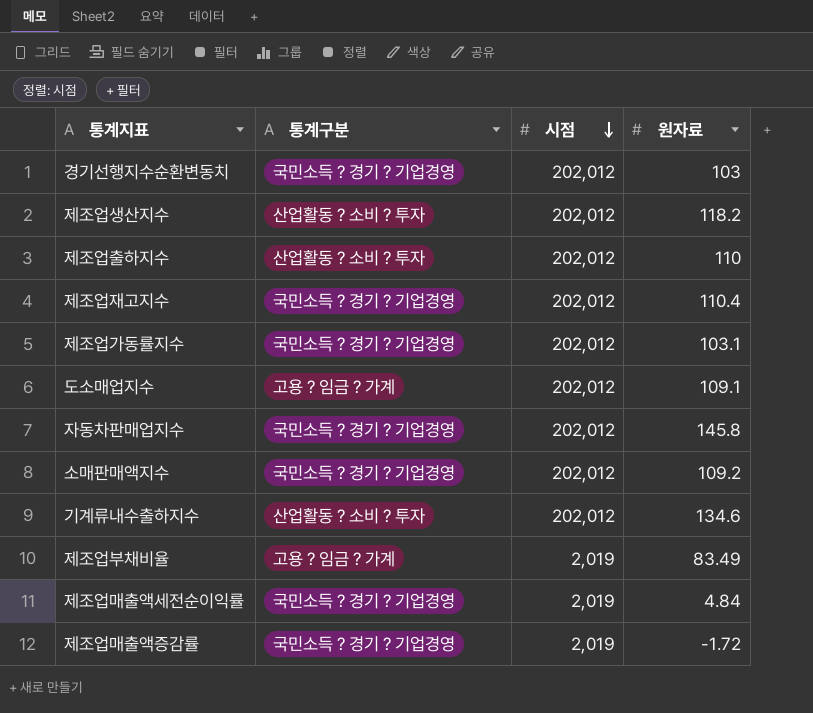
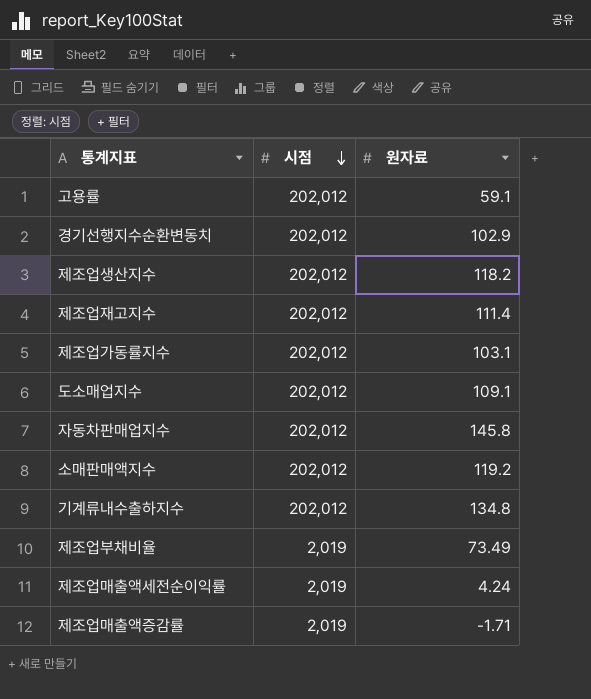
column 통계구분 | position: 2 -> none
row 제조업출하지수: 산업활동 ? 소비 ? 투자 | 202,012 | 110 -> none
row 고용률: none -> 202,012 | 59.1
경기선행지수순환변동치 | 원자료: 103 -> 102.9
제조업재고지수 | 원자료: 110.4 -> 111.4
소매판매액지수 | 원자료: 109.2 -> 119.2
기계류내수출하지수 | 원자료: 134.6 -> 134.8
제조업부채비율 | 원자료: 83.49 -> 73.49
제조업매출액세전순이익률 | 원자료: 4.84 -> 4.24
제조업매출액증감률 | 원자료: -1.72 -> -1.71

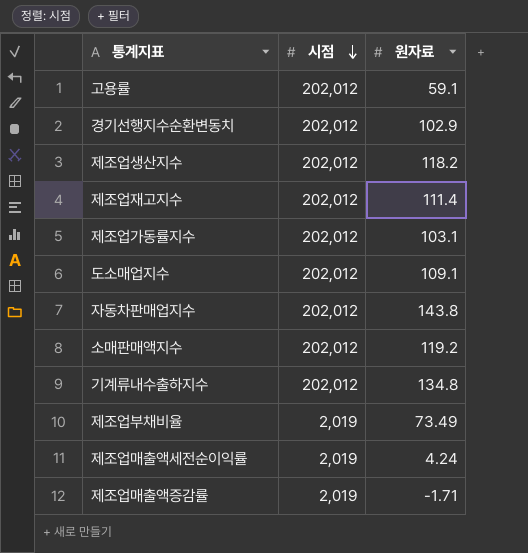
자동차판매업지수 | 원자료: 145.8 -> 143.8

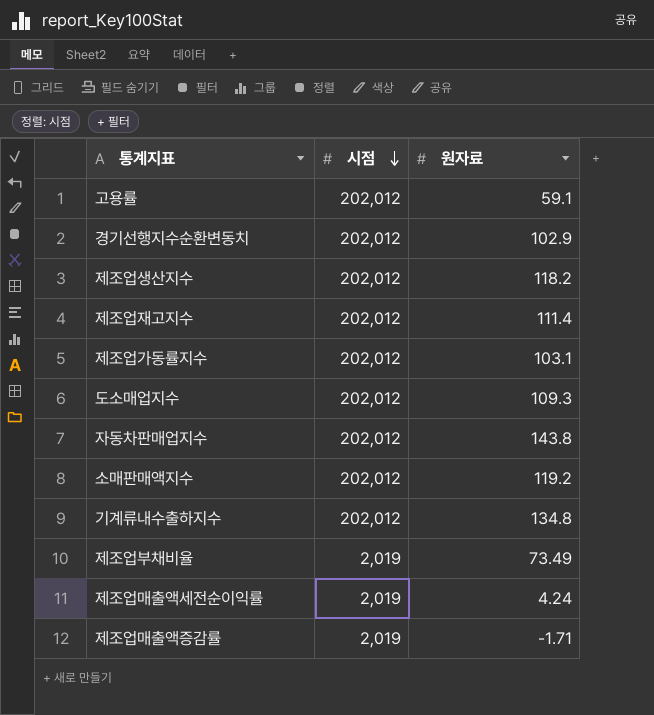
도소매업지수 | 원자료: 109.1 -> 109.3

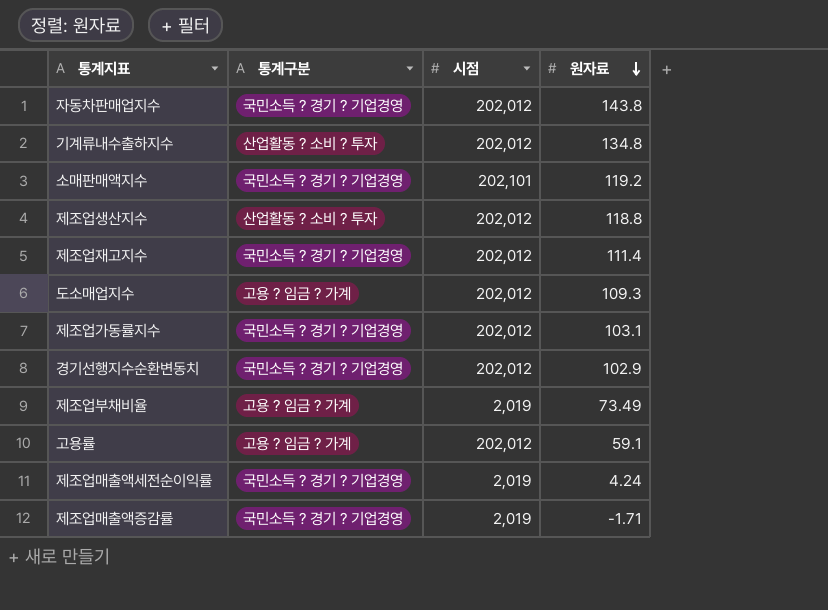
row order: 시점 descending -> 원자료 descending
column 통계구분 | position: none -> 2
소매판매액지수 | 시점: 202,012 -> 202,101
제조업생산지수 | 원자료: 118.2 -> 118.8

